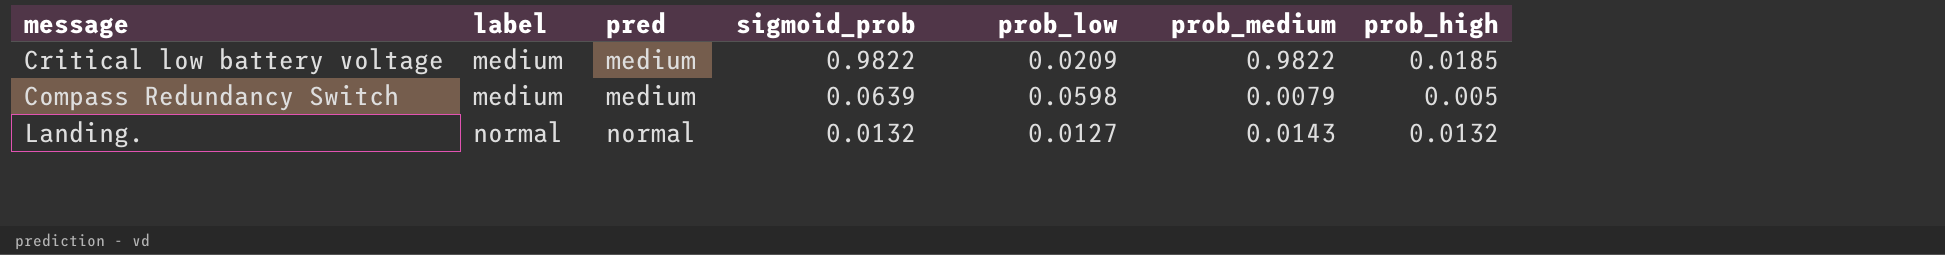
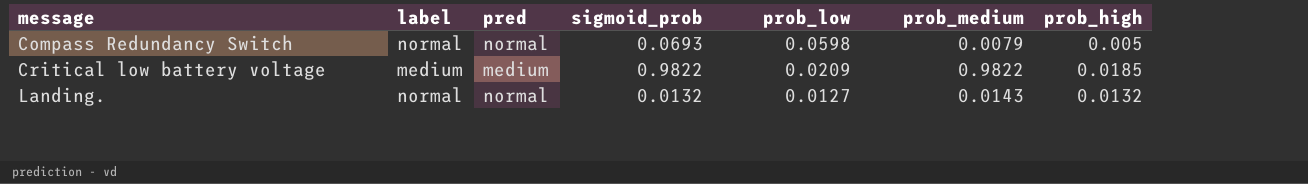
row order: label ascending -> message ascending
Compass Redundancy Switch | label: medium -> normal
Compass Redundancy Switch | pred: medium -> normal
Compass Redundancy Switch | sigmoid_prob: 0.0639 -> 0.0693

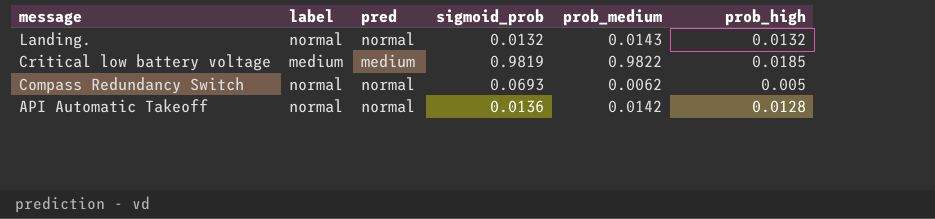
row order: message ascending -> message descending
column prob_low | position: 5 -> none
Critical low battery voltage | sigmoid_prob: 0.9822 -> 0.9819
Compass Redundancy Switch | prob_medium: 0.0079 -> 0.0062
row API Automatic Takeoff: none -> normal | normal | 0.0136 | 0.0142 | 0.0128

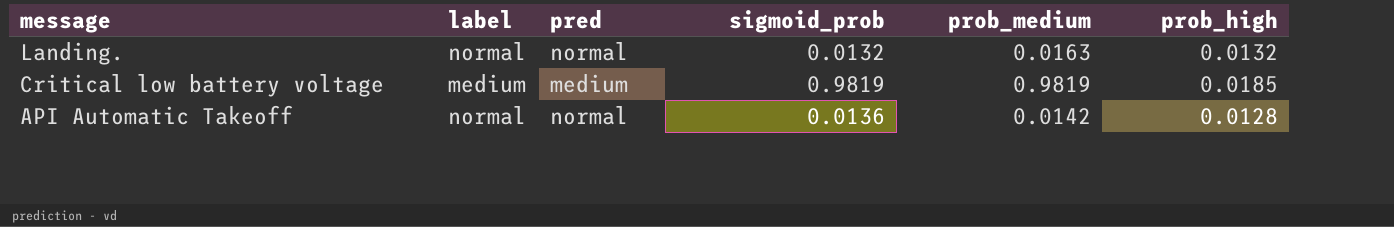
row Compass Redundancy Switch: normal | normal | 0.0693 | 0.0062 | 0.005 -> none
Landing. | prob_medium: 0.0143 -> 0.0163
Critical low battery voltage | prob_medium: 0.9822 -> 0.9819

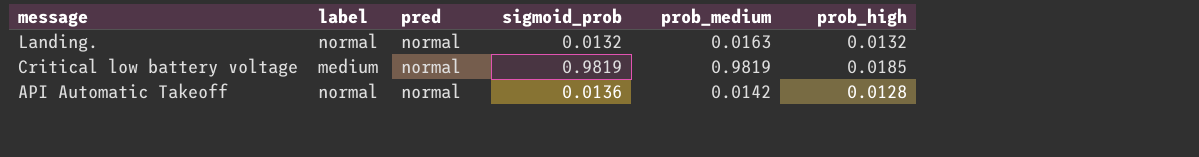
Critical low battery voltage | pred: medium -> normal

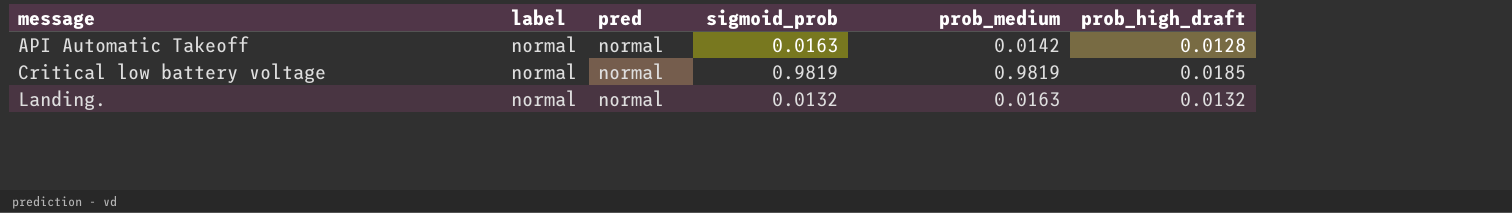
row order: message descending -> message ascending
column name: prob_high -> prob_high_draft
API Automatic Takeoff | sigmoid_prob: 0.0136 -> 0.0163
Critical low battery voltage | label: medium -> normal

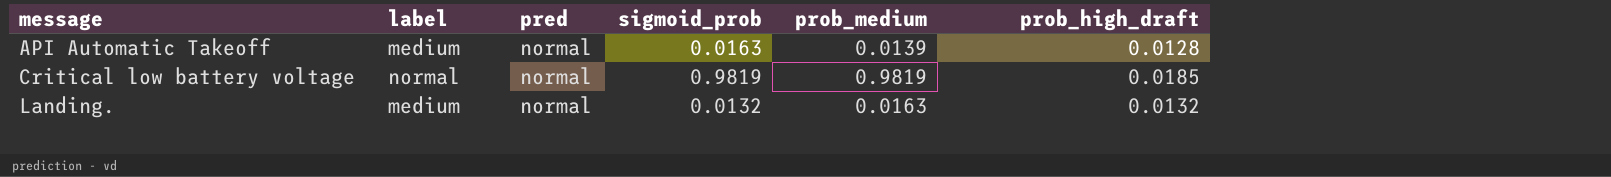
API Automatic Takeoff | label: normal -> medium
API Automatic Takeoff | prob_medium: 0.0142 -> 0.0139
Landing. | label: normal -> medium

